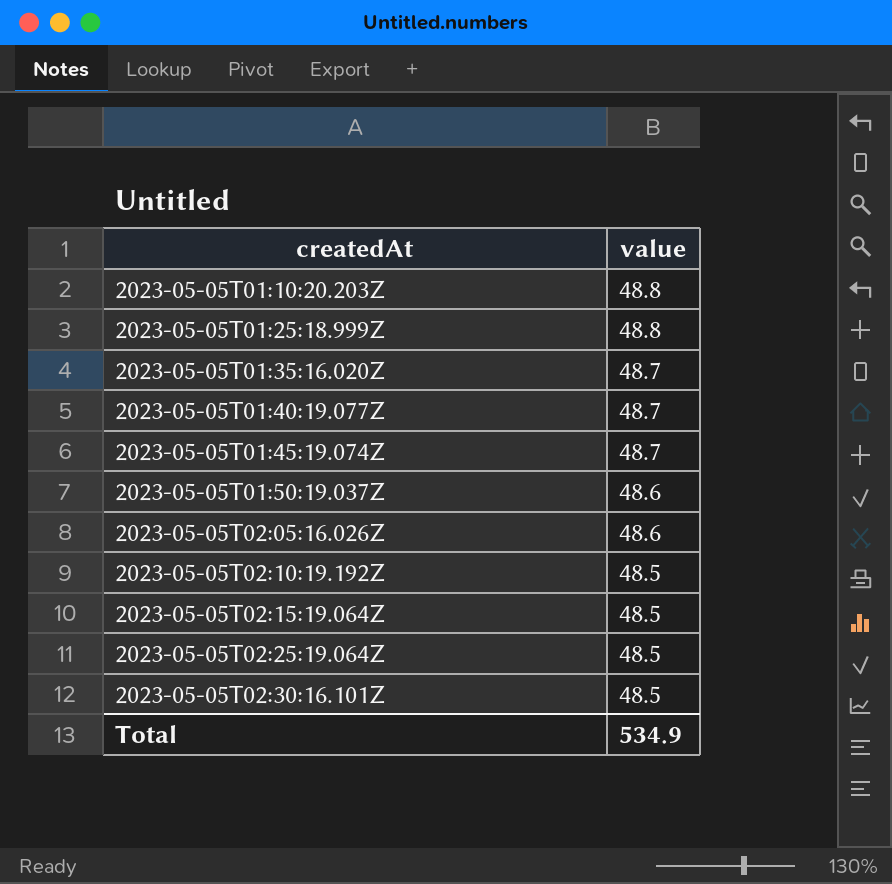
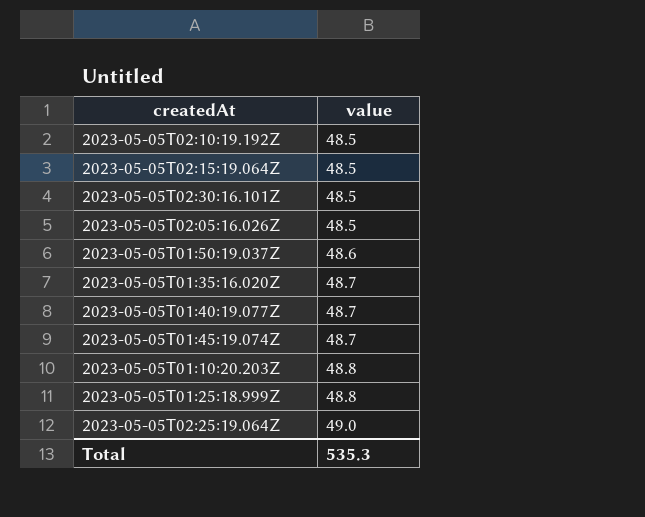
row order: createdAt ascending -> value ascending
2023-05-05T02:05:16.026Z | value: 48.6 -> 48.5
2023-05-05T02:25:19.064Z | value: 48.5 -> 49.0
Total | value: 534.9 -> 535.3

